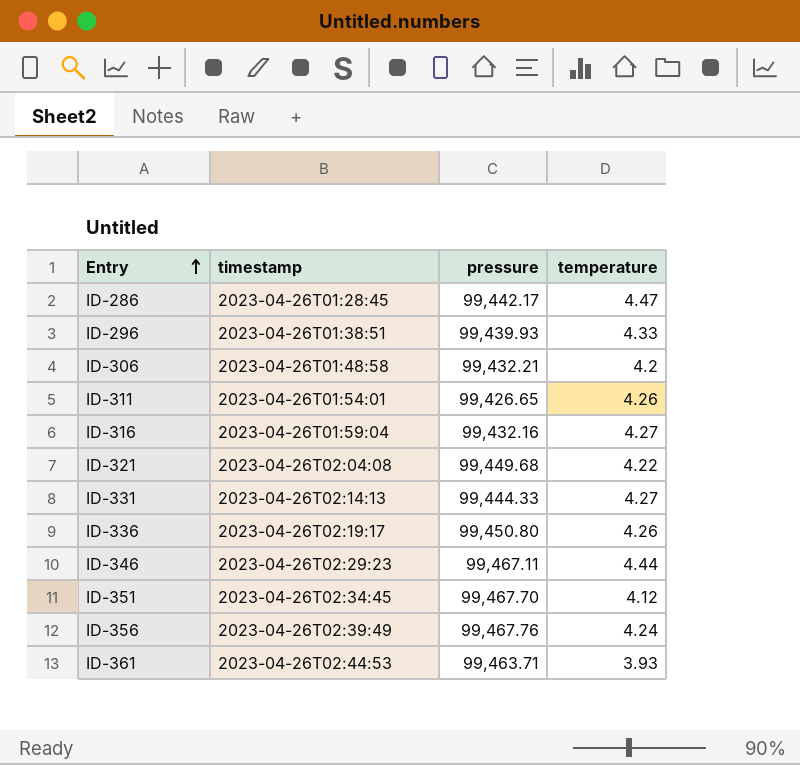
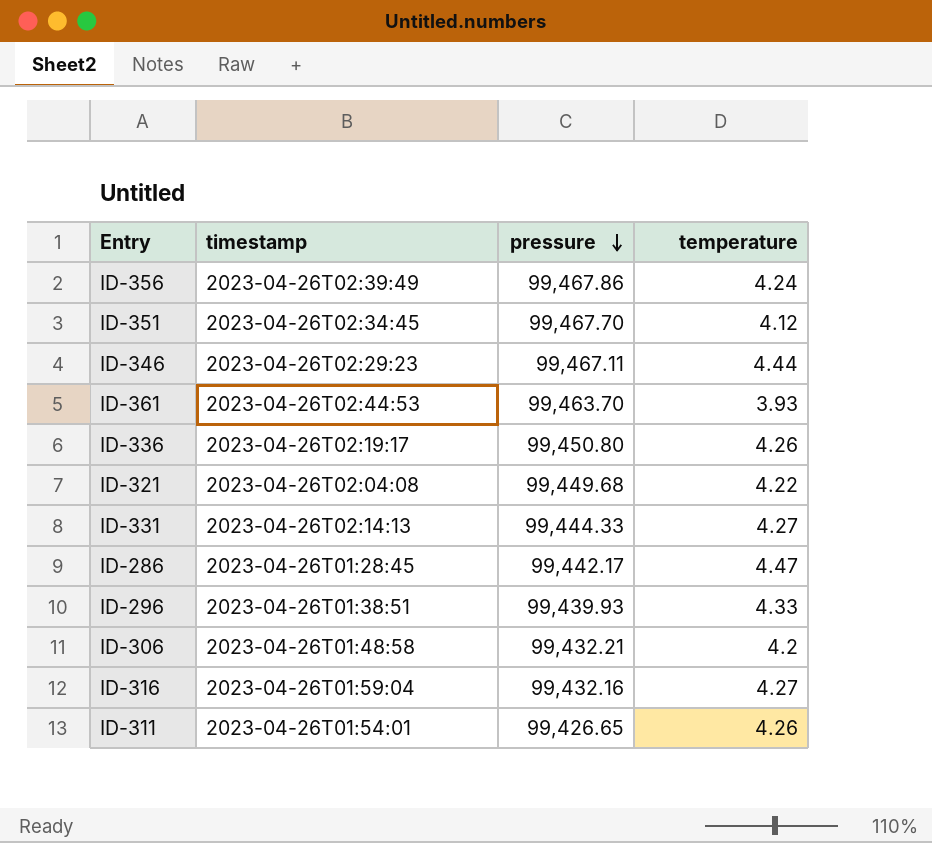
row order: Entry ascending -> pressure descending
ID-356 | pressure: 99,467.76 -> 99,467.86
ID-361 | pressure: 99,463.71 -> 99,463.70

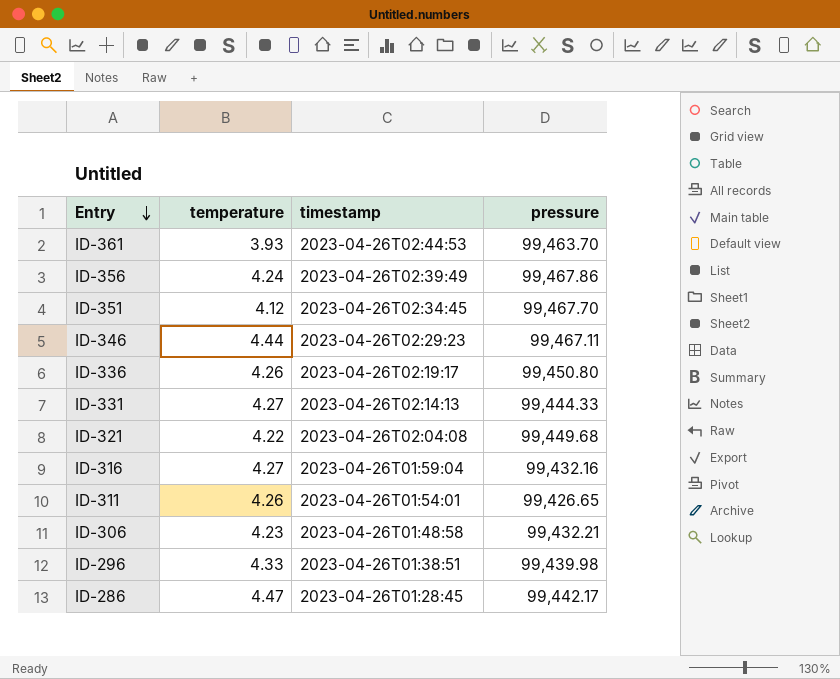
row order: pressure descending -> Entry descending
column temperature | position: 4 -> 2
ID-306 | temperature: 4.2 -> 4.23
ID-296 | pressure: 99,439.93 -> 99,439.98

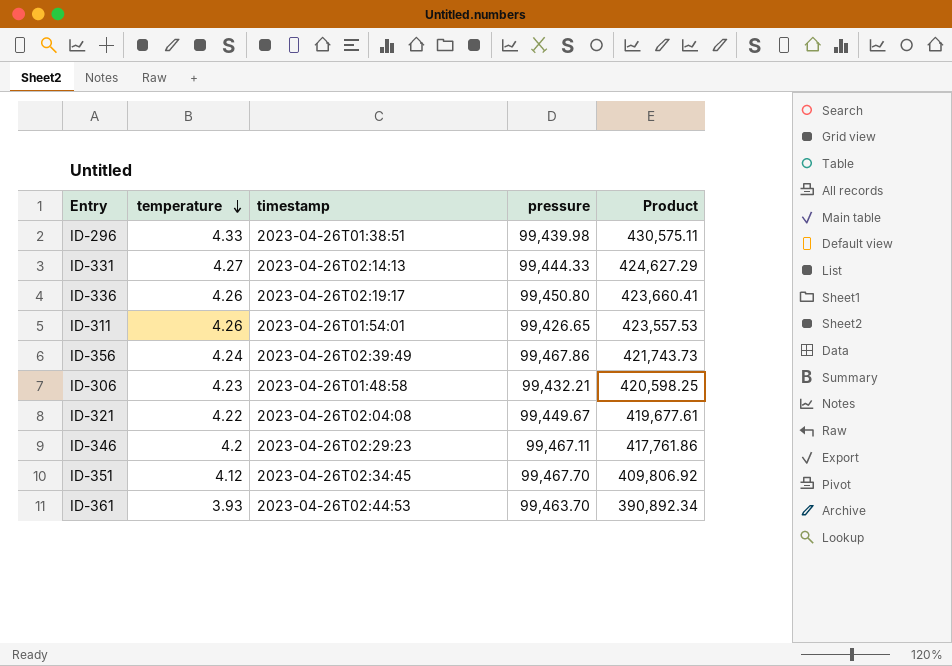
row order: Entry descending -> temperature descending
column Product | formula: none -> [temperature] * [pressure]
row ID-316: 4.27 | 2023-04-26T01:59:04 | 99,432.16 -> none
row ID-286: 4.47 | 2023-04-26T01:28:45 | 99,442.17 -> none
ID-321 | pressure: 99,449.68 -> 99,449.67
ID-346 | temperature: 4.44 -> 4.2

